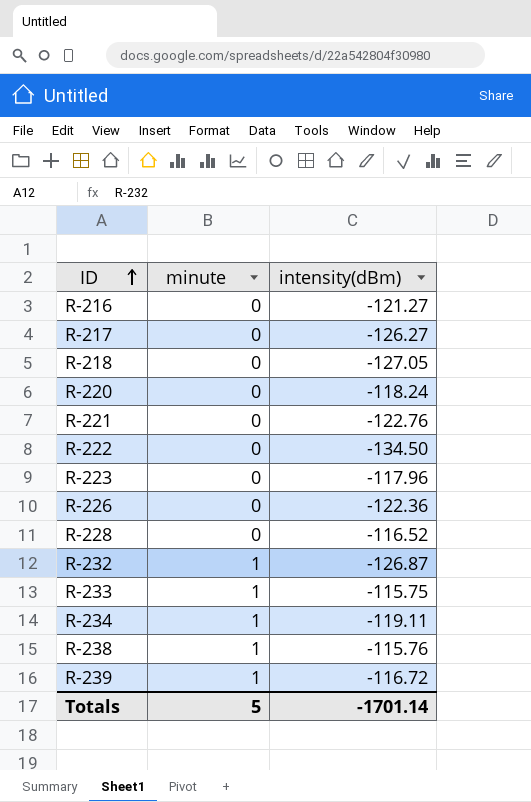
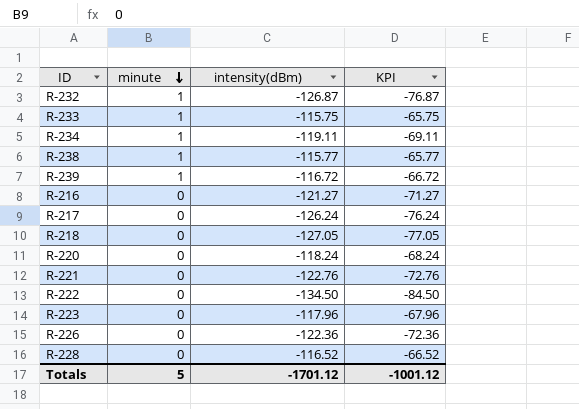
row order: ID ascending -> minute descending
column KPI | formula: none -> [intensity(dBm)] + 50
R-238 | intensity(dBm): -115.76 -> -115.77
R-217 | intensity(dBm): -126.27 -> -126.24
Totals | intensity(dBm): -1701.14 -> -1701.12

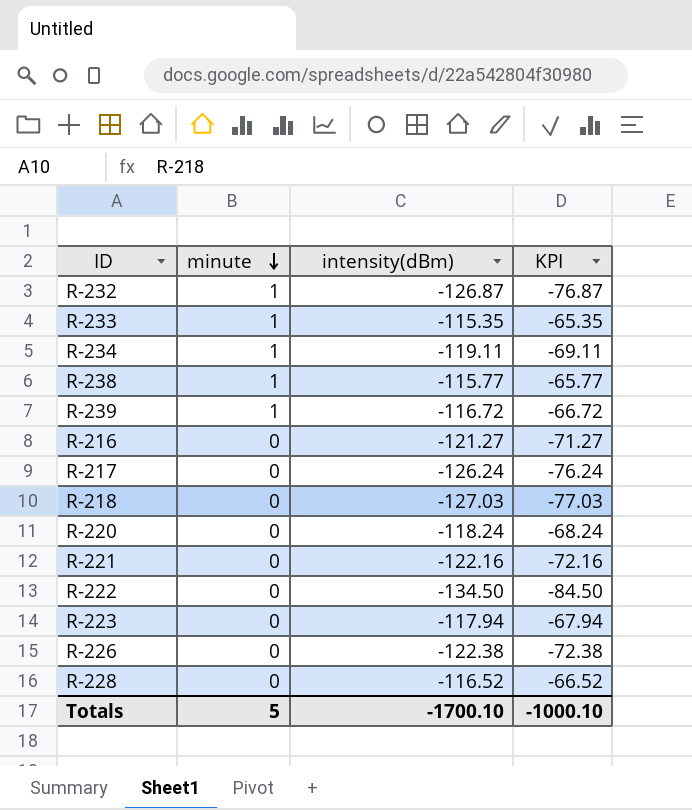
R-233 | intensity(dBm): -115.75 -> -115.35
R-233 | KPI: -65.75 -> -65.35
R-218 | intensity(dBm): -127.05 -> -127.03
R-218 | KPI: -77.05 -> -77.03
R-221 | intensity(dBm): -122.76 -> -122.16
R-221 | KPI: -72.76 -> -72.16
R-223 | intensity(dBm): -117.96 -> -117.94
R-223 | KPI: -67.96 -> -67.94
R-226 | intensity(dBm): -122.36 -> -122.38
R-226 | KPI: -72.36 -> -72.38
Totals | intensity(dBm): -1701.12 -> -1700.10
Totals | KPI: -1001.12 -> -1000.10

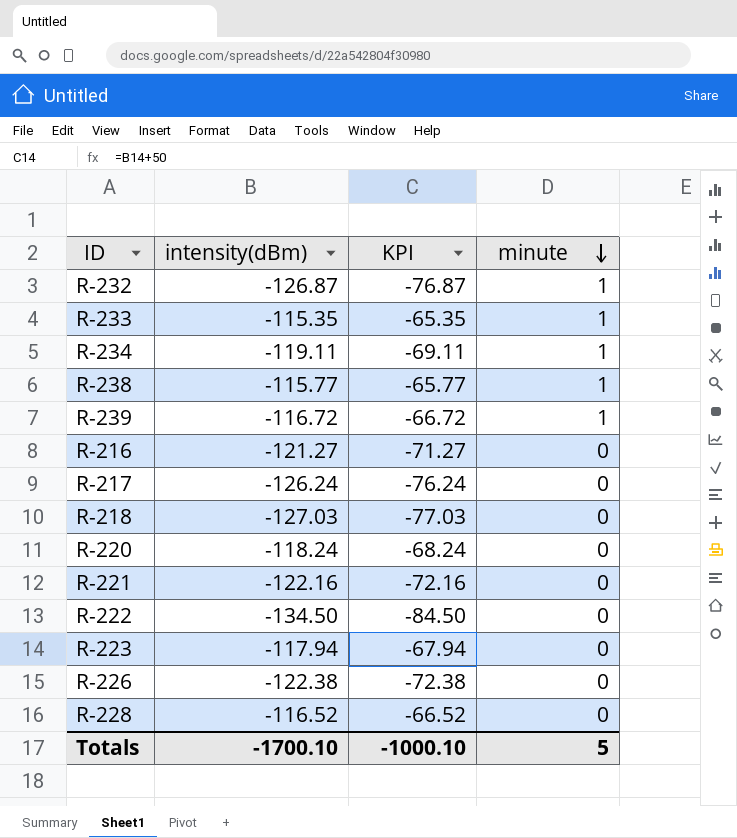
column minute | position: 2 -> 4

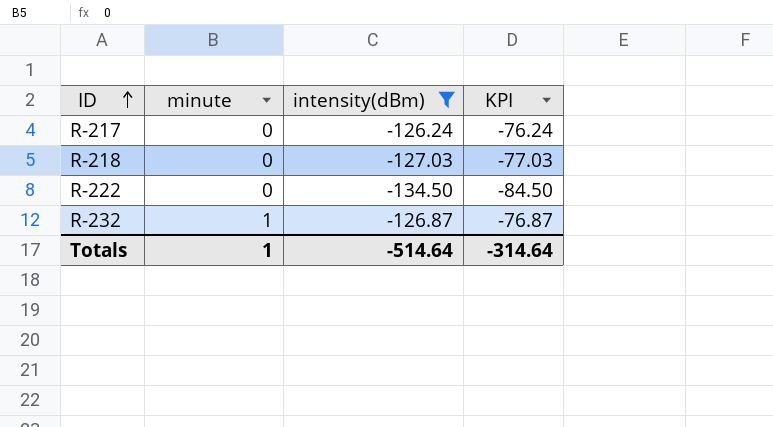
filter: none -> intensity(dBm) <= -126.24
row order: minute descending -> ID ascending
column minute | position: 4 -> 2
Totals | minute: 5 -> 1
Totals | intensity(dBm): -1700.10 -> -514.64
Totals | KPI: -1000.10 -> -314.64

